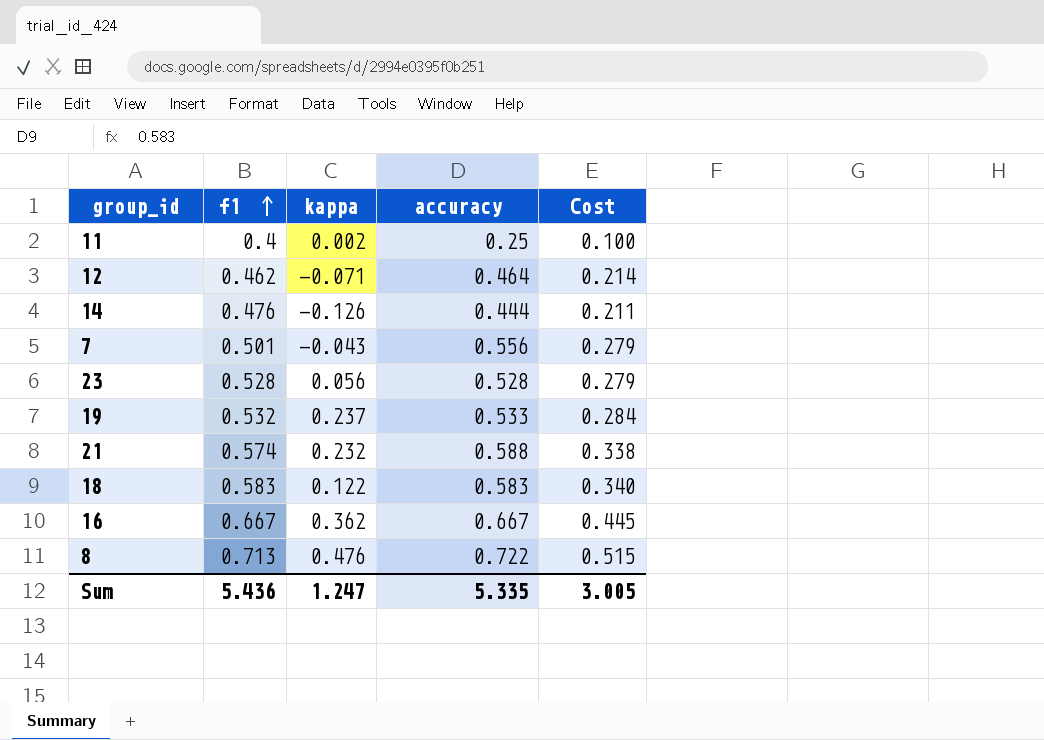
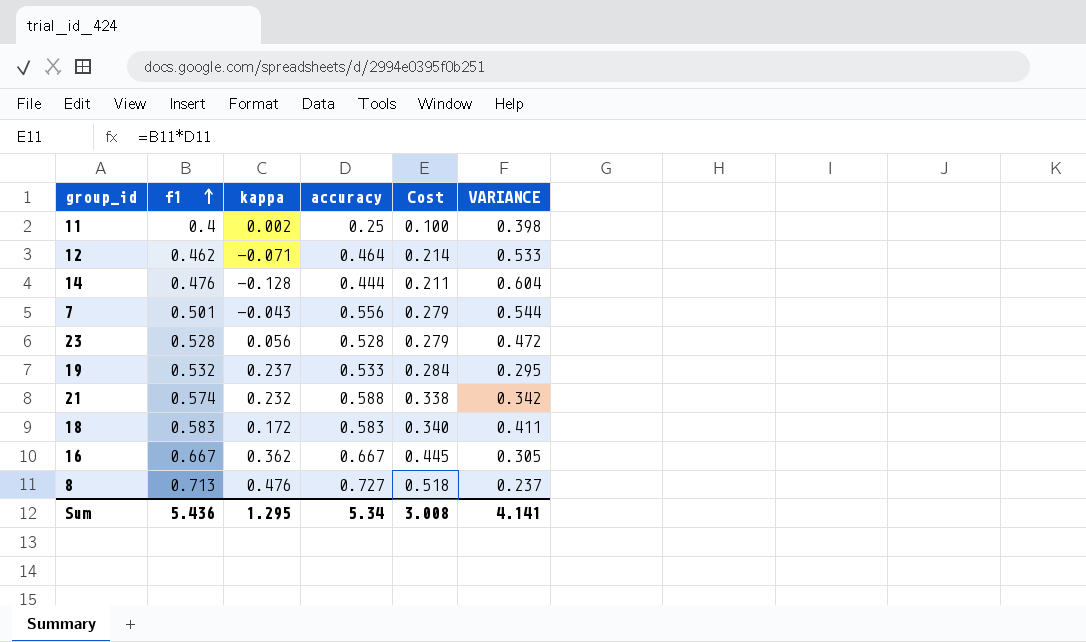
column VARIANCE | formula: none -> [f1] - [kappa]
14 | kappa: -0.126 -> -0.128
18 | kappa: 0.122 -> 0.172
8 | accuracy: 0.722 -> 0.727
8 | Cost: 0.515 -> 0.518
Sum | kappa: 1.247 -> 1.295
Sum | accuracy: 5.335 -> 5.34
Sum | Cost: 3.005 -> 3.008

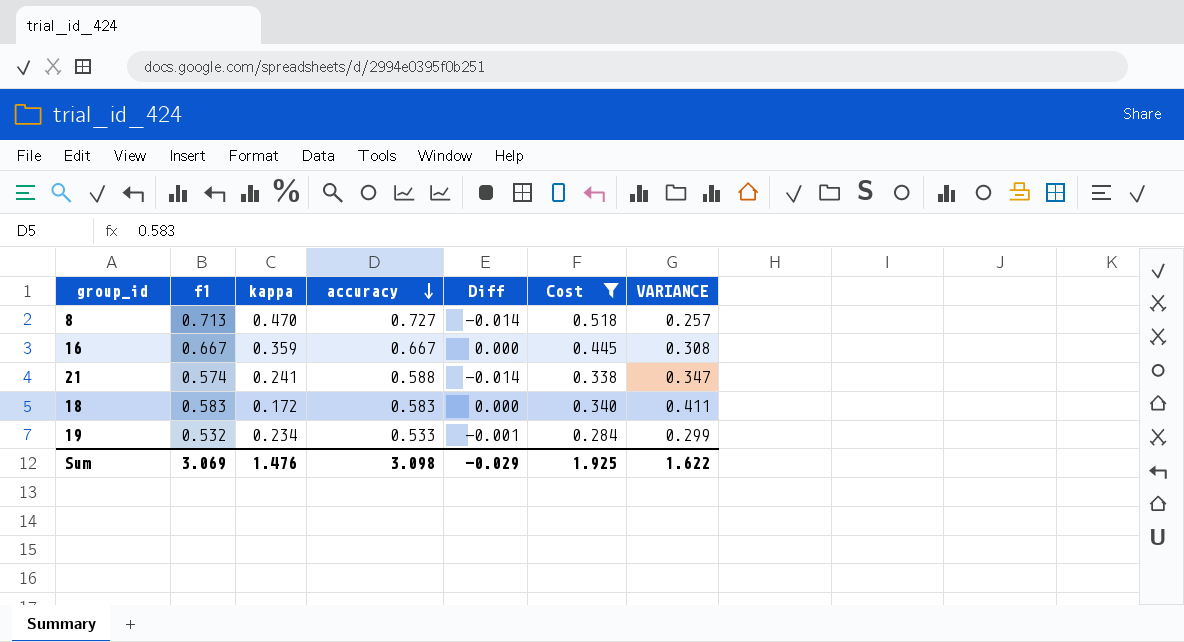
filter: none -> Cost >= 0.284
row order: f1 ascending -> accuracy descending
column Diff | formula: none -> [f1] - [accuracy]
column VARIANCE | formula: [f1] - [kappa] -> [accuracy] - [kappa]
8 | kappa: 0.476 -> 0.470
16 | kappa: 0.362 -> 0.359
21 | kappa: 0.232 -> 0.241
19 | kappa: 0.237 -> 0.234
Sum | f1: 5.436 -> 3.069
Sum | kappa: 1.295 -> 1.476
Sum | accuracy: 5.34 -> 3.098
Sum | Cost: 3.008 -> 1.925
Sum | VARIANCE: 4.141 -> 1.622

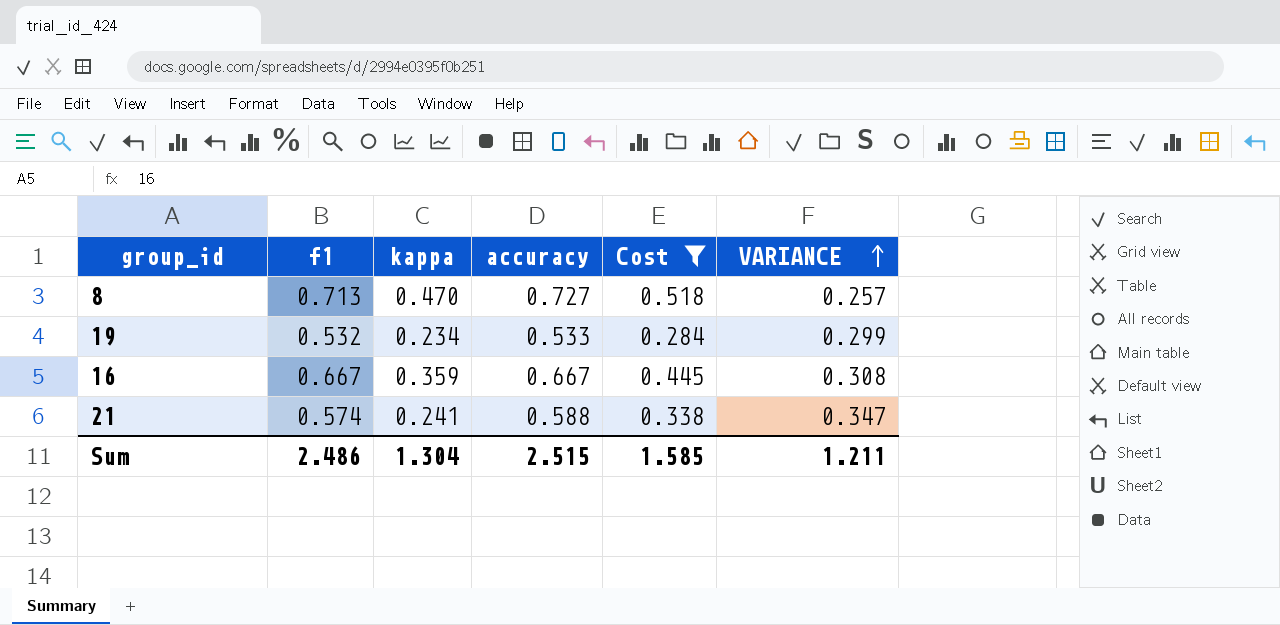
row order: accuracy descending -> VARIANCE ascending
column Diff | formula: [f1] - [accuracy] -> none
row 18: 0.583 | 0.172 | 0.583 | 0.000 | 0.340 | 0.411 -> none
Sum | f1: 3.069 -> 2.486
Sum | kappa: 1.476 -> 1.304
Sum | accuracy: 3.098 -> 2.515
Sum | Cost: 1.925 -> 1.585
Sum | VARIANCE: 1.622 -> 1.211

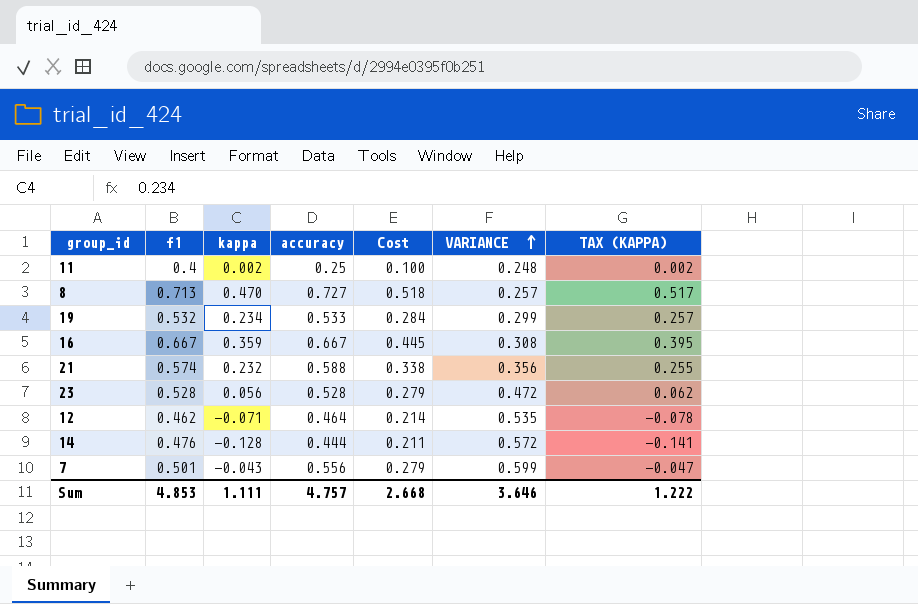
filter: Cost >= 0.284 -> none
column TAX (KAPPA) | formula: none -> [kappa] * 1.1
21 | kappa: 0.241 -> 0.232
21 | VARIANCE: 0.347 -> 0.356
Sum | f1: 2.486 -> 4.853
Sum | kappa: 1.304 -> 1.111
Sum | accuracy: 2.515 -> 4.757
Sum | Cost: 1.585 -> 2.668
Sum | VARIANCE: 1.211 -> 3.646

